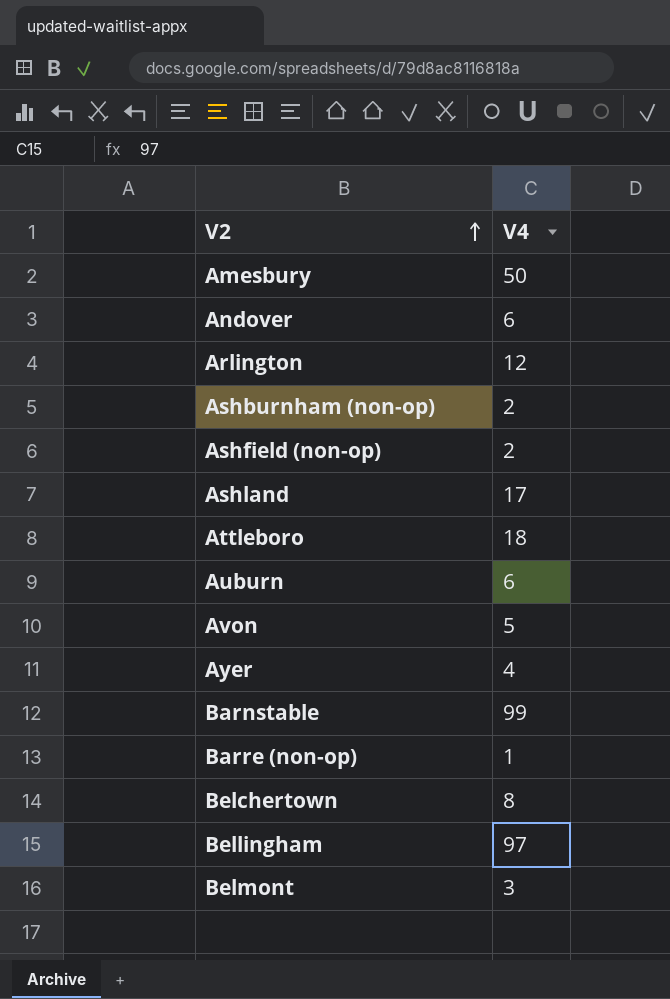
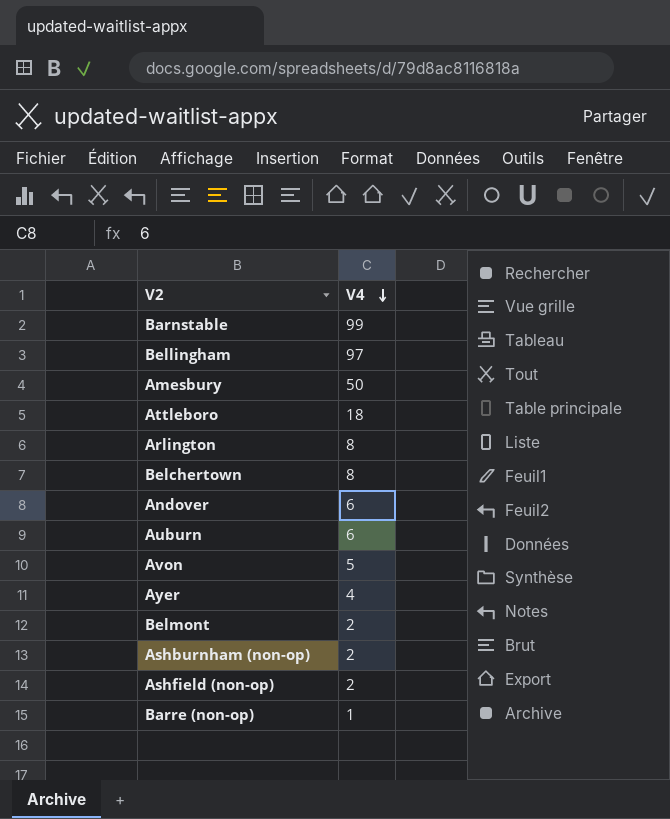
row order: V2 ascending -> V4 descending
row Ashland: 17 -> none
Arlington | V4: 12 -> 8
Belmont | V4: 3 -> 2

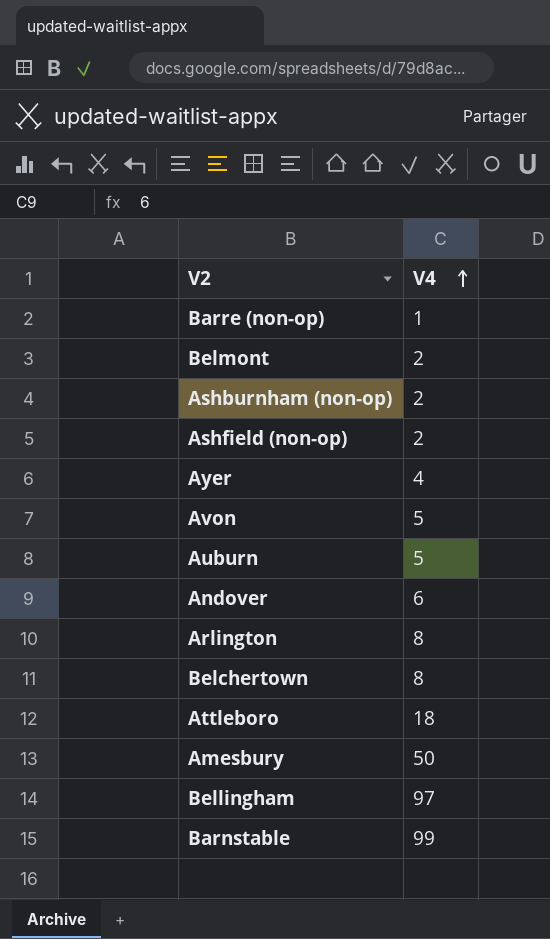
row order: V4 descending -> V4 ascending
Auburn | V4: 6 -> 5

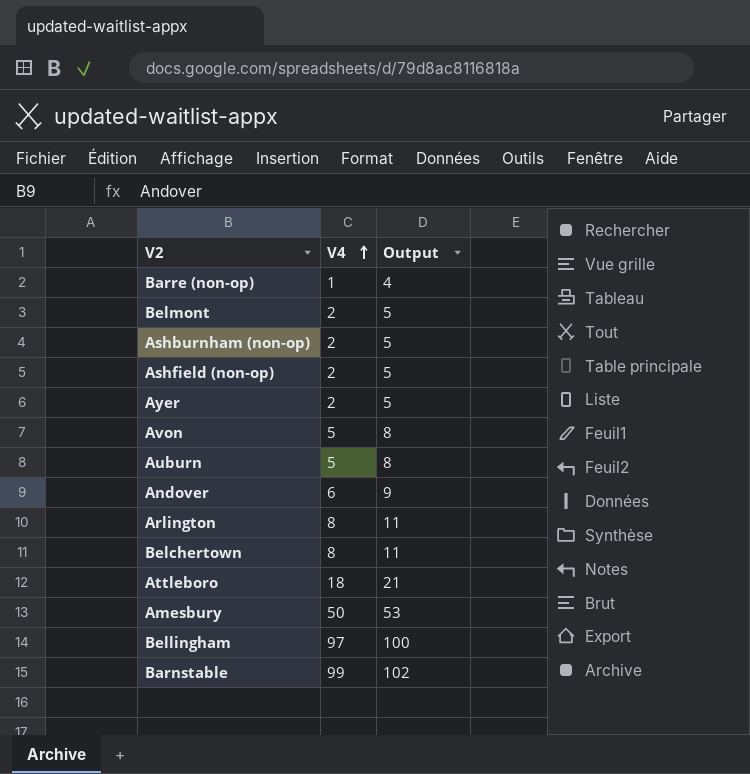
column Output | formula: none -> [V4] + 3
Ayer | V4: 4 -> 2

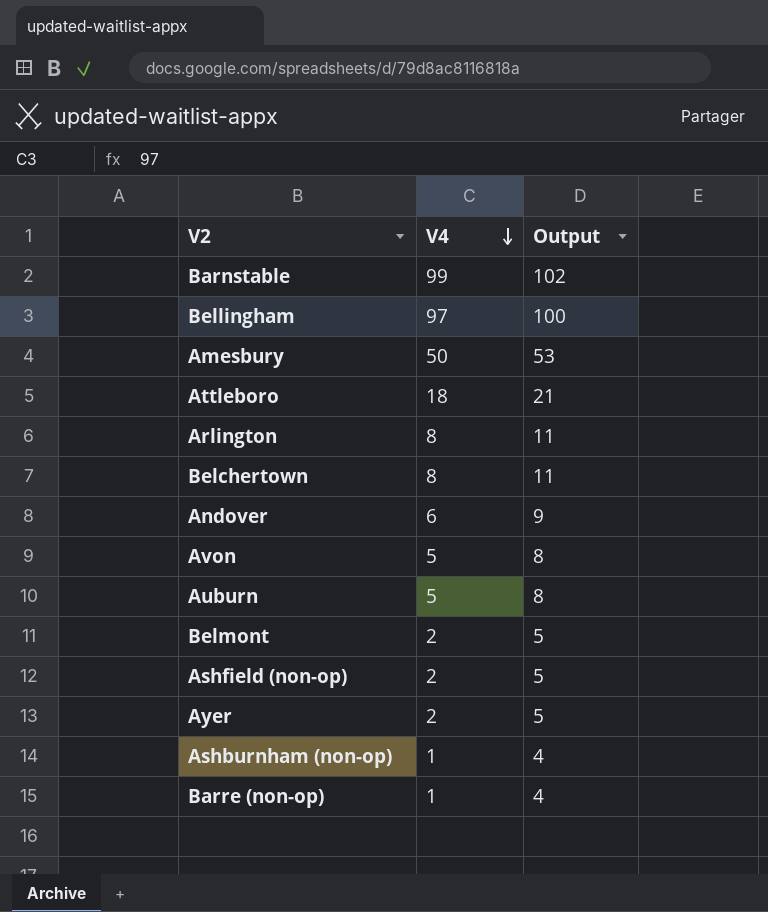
row order: V4 ascending -> V4 descending
Ashburnham (non-op) | V4: 2 -> 1
Ashburnham (non-op) | Output: 5 -> 4

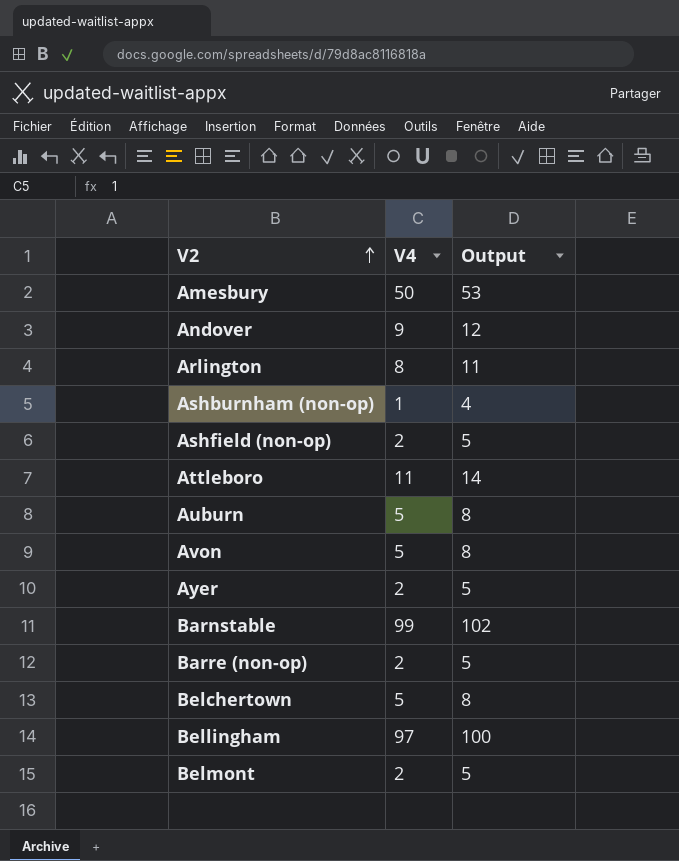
row order: V4 descending -> V2 ascending
Andover | V4: 6 -> 9
Andover | Output: 9 -> 12
Attleboro | V4: 18 -> 11
Attleboro | Output: 21 -> 14
Barre (non-op) | V4: 1 -> 2
Barre (non-op) | Output: 4 -> 5
Belchertown | V4: 8 -> 5
Belchertown | Output: 11 -> 8

